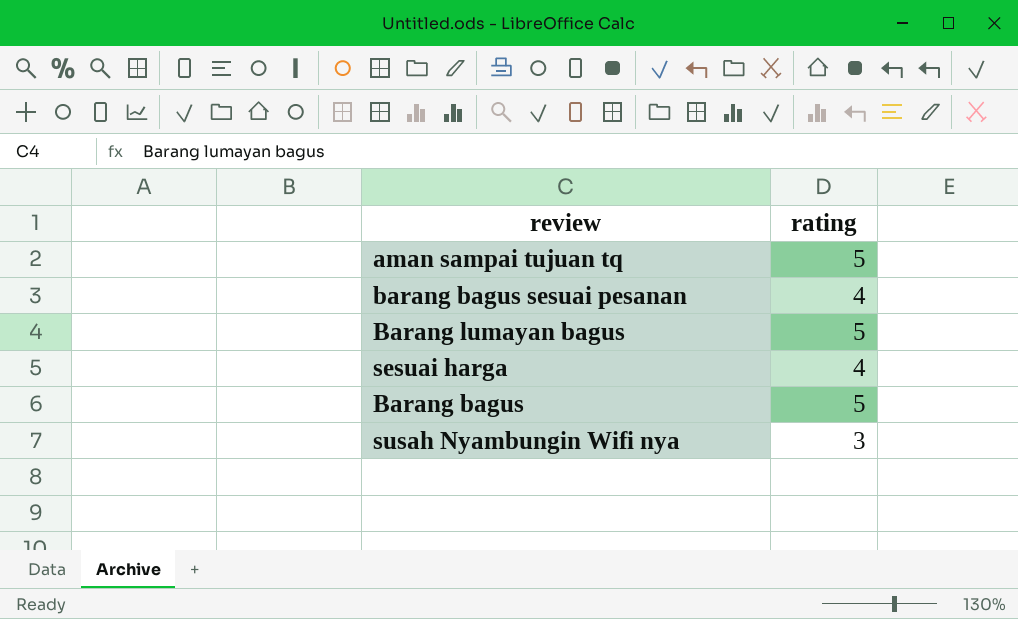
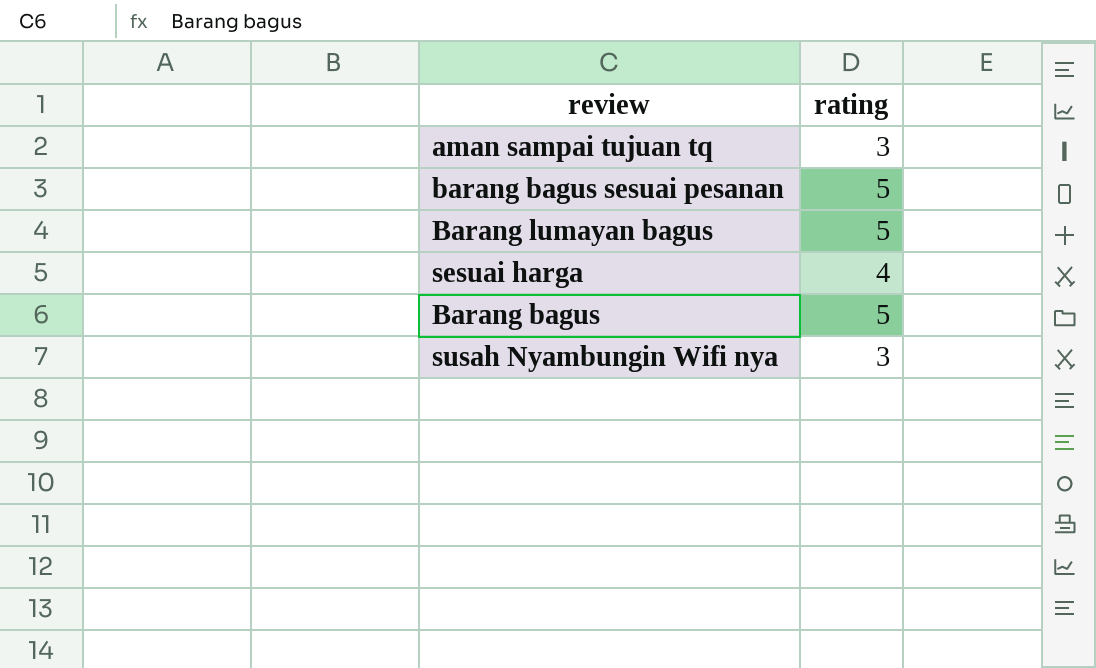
aman sampai tujuan tq | rating: 5 -> 3
barang bagus sesuai pesanan | rating: 4 -> 5

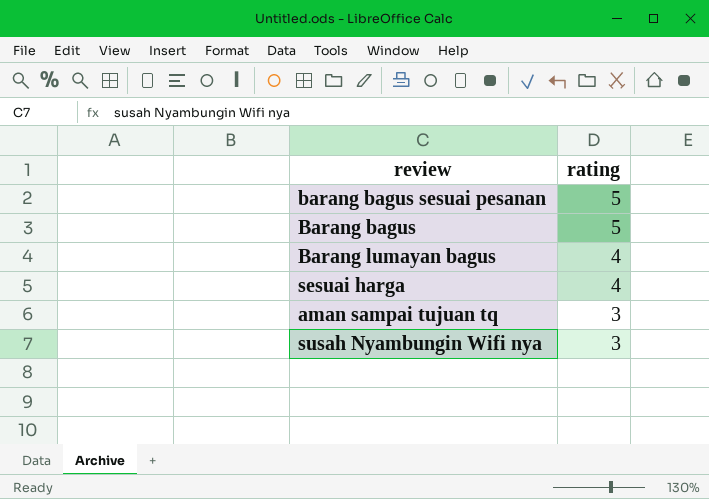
row order: none -> rating descending
Barang lumayan bagus | rating: 5 -> 4

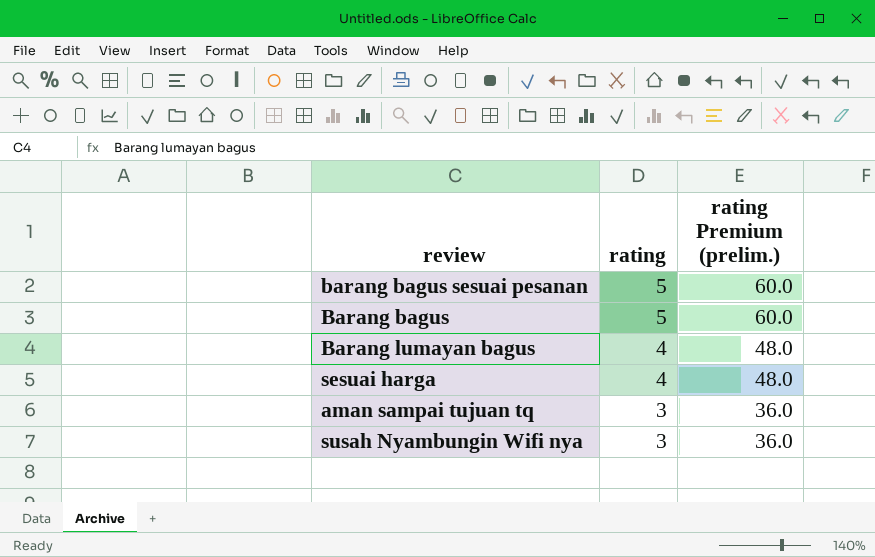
column rating Premium (prelim.) | formula: none -> [rating] * 12

